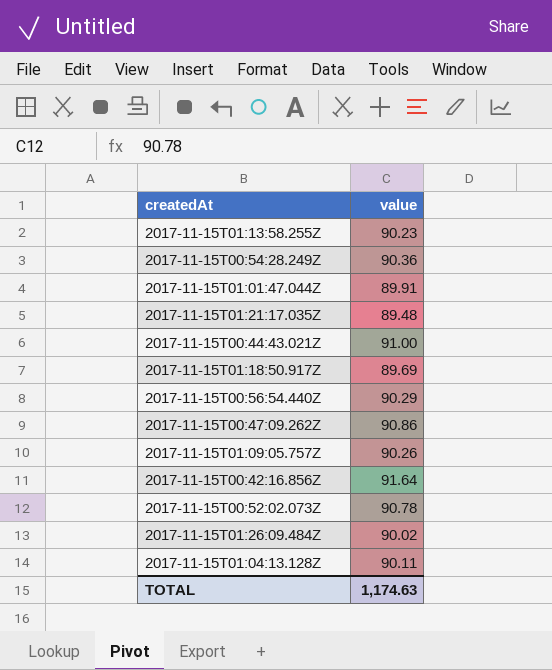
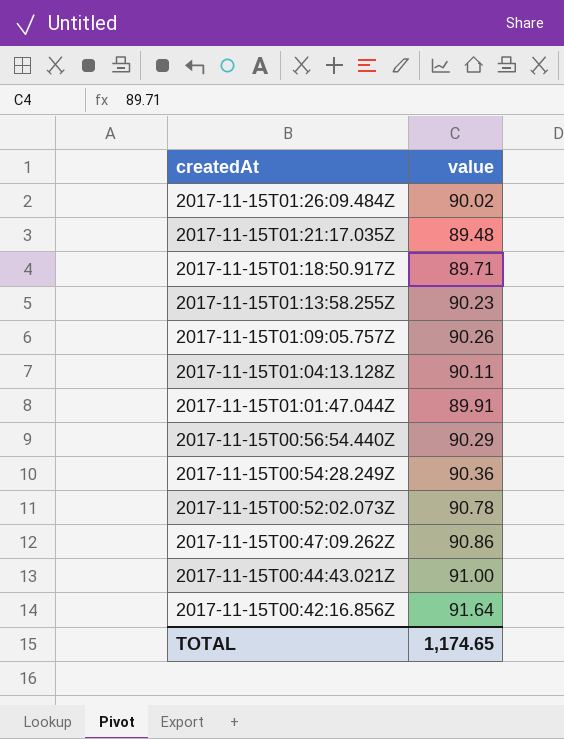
row order: none -> createdAt descending
2017-11-15T01:18:50.917Z | value: 89.69 -> 89.71
TOTAL | value: 1,174.63 -> 1,174.65

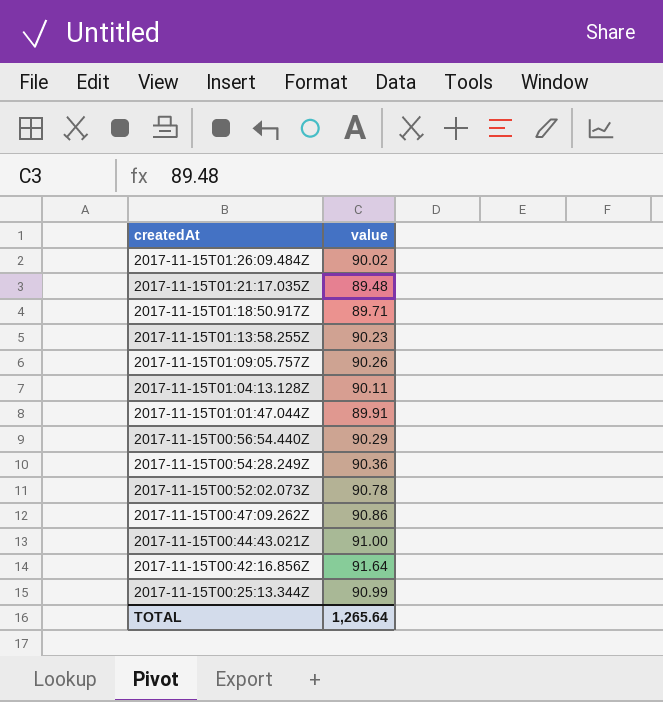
row 2017-11-15T00:25:13.344Z: none -> 90.99
TOTAL | value: 1,174.65 -> 1,265.64

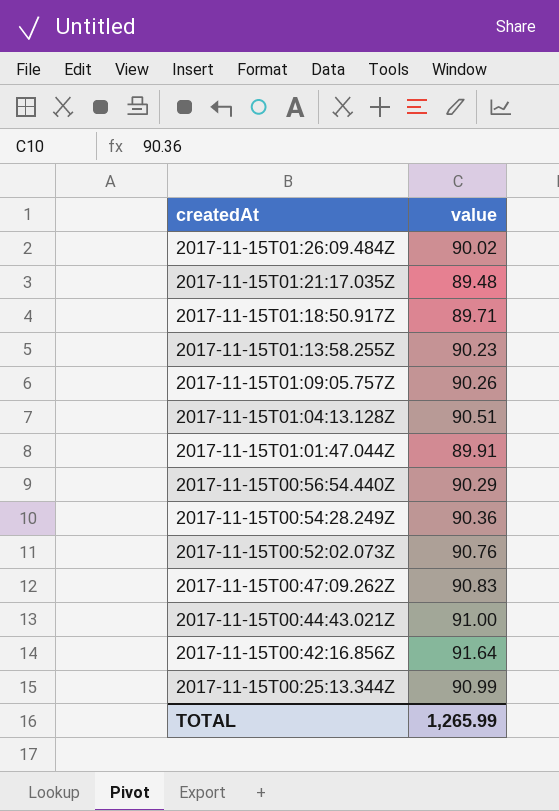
2017-11-15T01:04:13.128Z | value: 90.11 -> 90.51
2017-11-15T00:52:02.073Z | value: 90.78 -> 90.76
2017-11-15T00:47:09.262Z | value: 90.86 -> 90.83
TOTAL | value: 1,265.64 -> 1,265.99

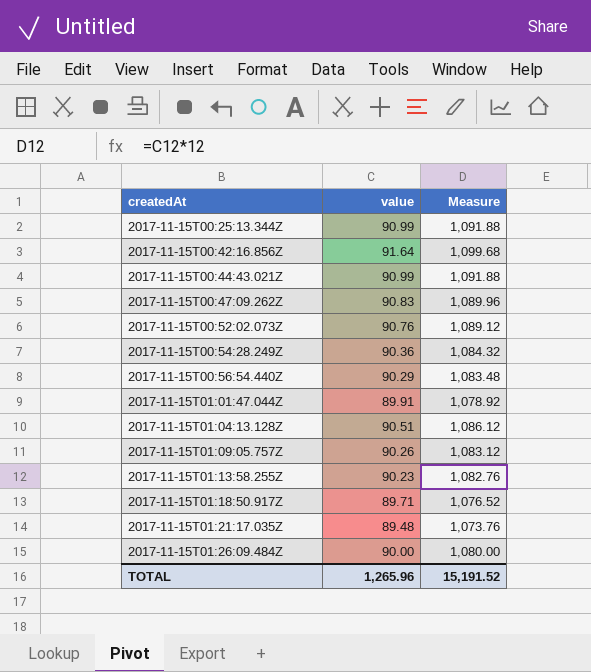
row order: createdAt descending -> createdAt ascending
column Measure | formula: none -> [value] * 12
2017-11-15T00:44:43.021Z | value: 91.00 -> 90.99
2017-11-15T01:26:09.484Z | value: 90.02 -> 90.00
TOTAL | value: 1,265.99 -> 1,265.96

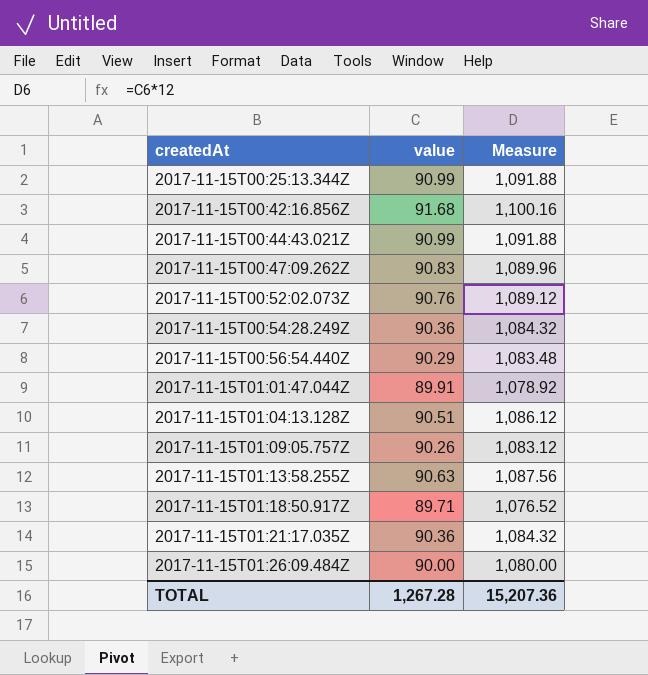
2017-11-15T00:42:16.856Z | value: 91.64 -> 91.68
2017-11-15T00:42:16.856Z | Measure: 1,099.68 -> 1,100.16
2017-11-15T01:13:58.255Z | value: 90.23 -> 90.63
2017-11-15T01:13:58.255Z | Measure: 1,082.76 -> 1,087.56
2017-11-15T01:21:17.035Z | value: 89.48 -> 90.36
2017-11-15T01:21:17.035Z | Measure: 1,073.76 -> 1,084.32
TOTAL | value: 1,265.96 -> 1,267.28
TOTAL | Measure: 15,191.52 -> 15,207.36

